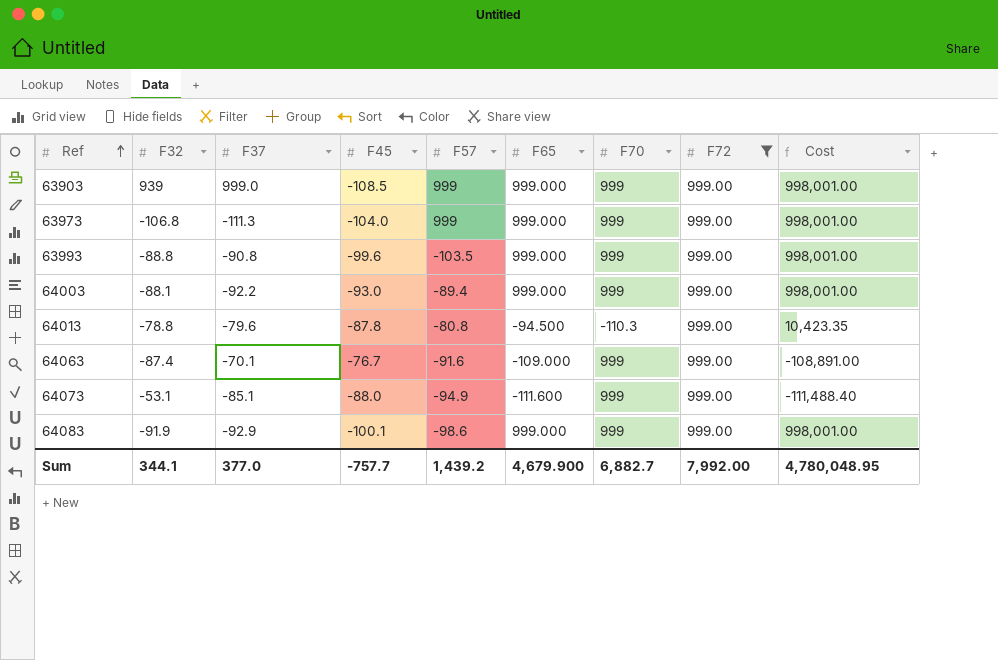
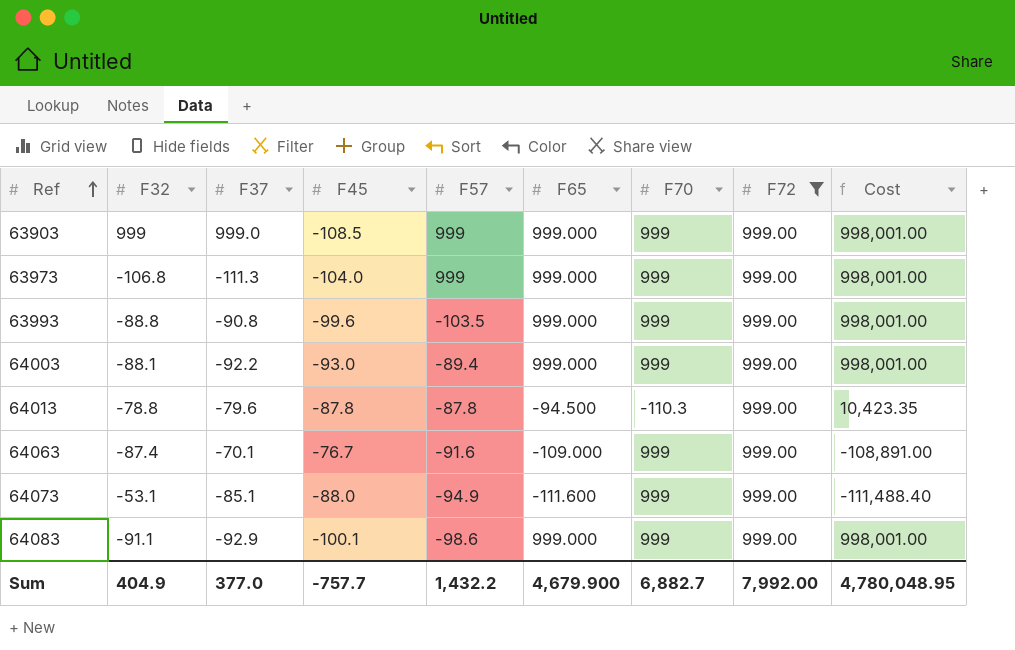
63903 | F32: 939 -> 999
64013 | F57: -80.8 -> -87.8
64083 | F32: -91.9 -> -91.1
Sum | F32: 344.1 -> 404.9
Sum | F57: 1,439.2 -> 1,432.2

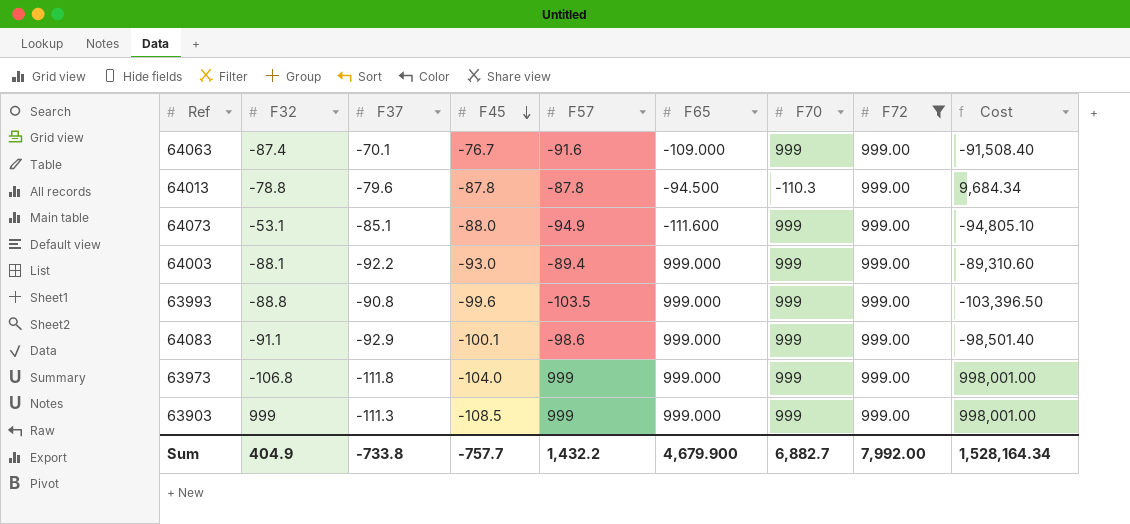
row order: Ref ascending -> F45 descending
column Cost | formula: [F65] * [F70] -> [F57] * [F70]
63973 | F37: -111.3 -> -111.8
63903 | F37: 999.0 -> -111.3
Sum | F37: 377.0 -> -733.8
Sum | Cost: 4,780,048.95 -> 1,528,164.34

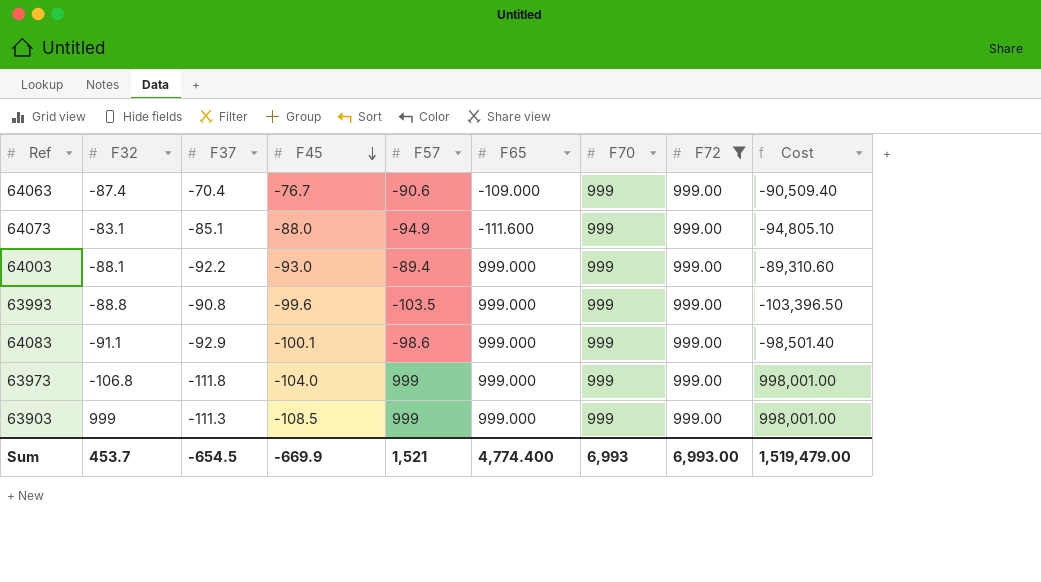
row 64013: -78.8 | -79.6 | -87.8 | -87.8 | -94.500 | -110.3 | 999.00 | 9,684.34 -> none
64063 | F37: -70.1 -> -70.4
64063 | F57: -91.6 -> -90.6
64063 | Cost: -91,508.40 -> -90,509.40
64073 | F32: -53.1 -> -83.1
Sum | F32: 404.9 -> 453.7
Sum | F37: -733.8 -> -654.5
Sum | F45: -757.7 -> -669.9
Sum | F57: 1,432.2 -> 1,521
Sum | F65: 4,679.900 -> 4,774.400
Sum | F70: 6,882.7 -> 6,993
Sum | F72: 7,992.00 -> 6,993.00
Sum | Cost: 1,528,164.34 -> 1,519,479.00

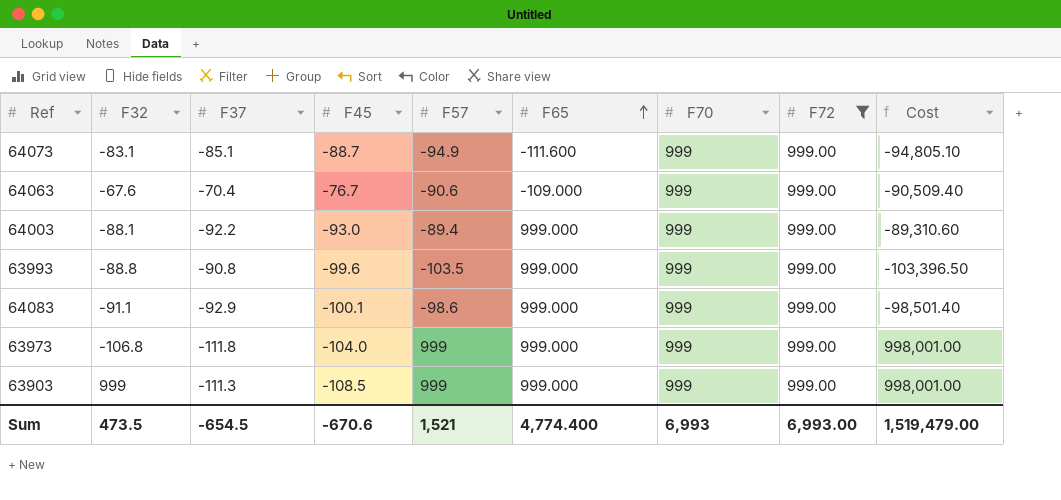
row order: F45 descending -> F65 ascending
64073 | F45: -88.0 -> -88.7
64063 | F32: -87.4 -> -67.6
Sum | F32: 453.7 -> 473.5
Sum | F45: -669.9 -> -670.6

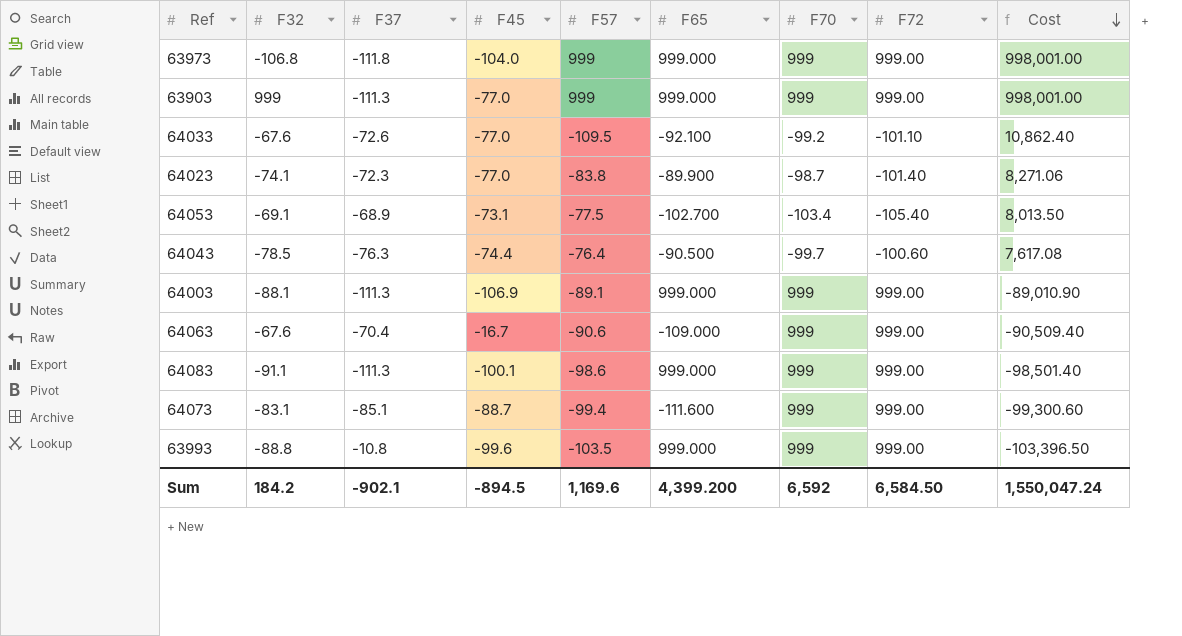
filter: F72 = 999.00 -> none
row order: F65 ascending -> Cost descending
63903 | F45: -108.5 -> -77.0
64003 | F37: -92.2 -> -111.3
64003 | F45: -93.0 -> -106.9
64003 | F57: -89.4 -> -89.1
64003 | Cost: -89,310.60 -> -89,010.90
64063 | F45: -76.7 -> -16.7
64083 | F37: -92.9 -> -111.3
64073 | F57: -94.9 -> -99.4
64073 | Cost: -94,805.10 -> -99,300.60
63993 | F37: -90.8 -> -10.8
Sum | F32: 473.5 -> 184.2
Sum | F37: -654.5 -> -902.1
Sum | F45: -670.6 -> -894.5
Sum | F57: 1,521 -> 1,169.6
Sum | F65: 4,774.400 -> 4,399.200
Sum | F70: 6,993 -> 6,592
Sum | F72: 6,993.00 -> 6,584.50
Sum | Cost: 1,519,479.00 -> 1,550,047.24

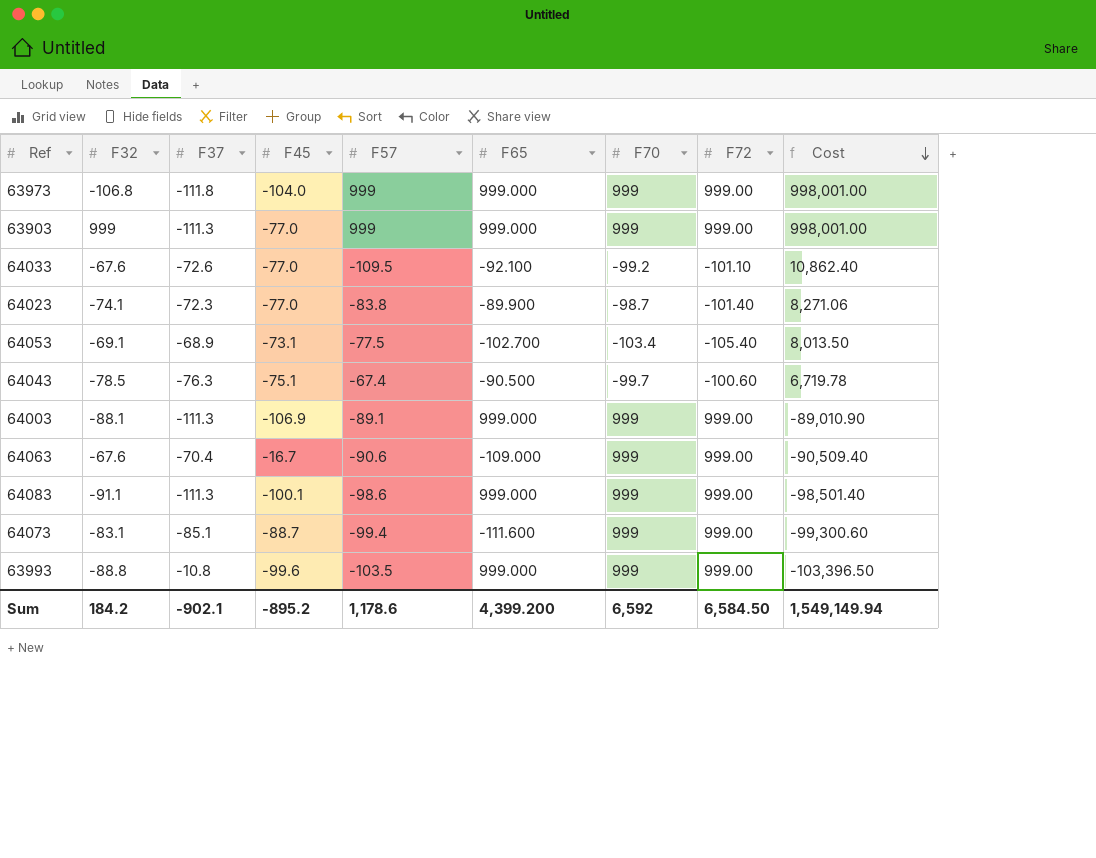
64043 | F45: -74.4 -> -75.1
64043 | F57: -76.4 -> -67.4
64043 | Cost: 7,617.08 -> 6,719.78
Sum | F45: -894.5 -> -895.2
Sum | F57: 1,169.6 -> 1,178.6
Sum | Cost: 1,550,047.24 -> 1,549,149.94

